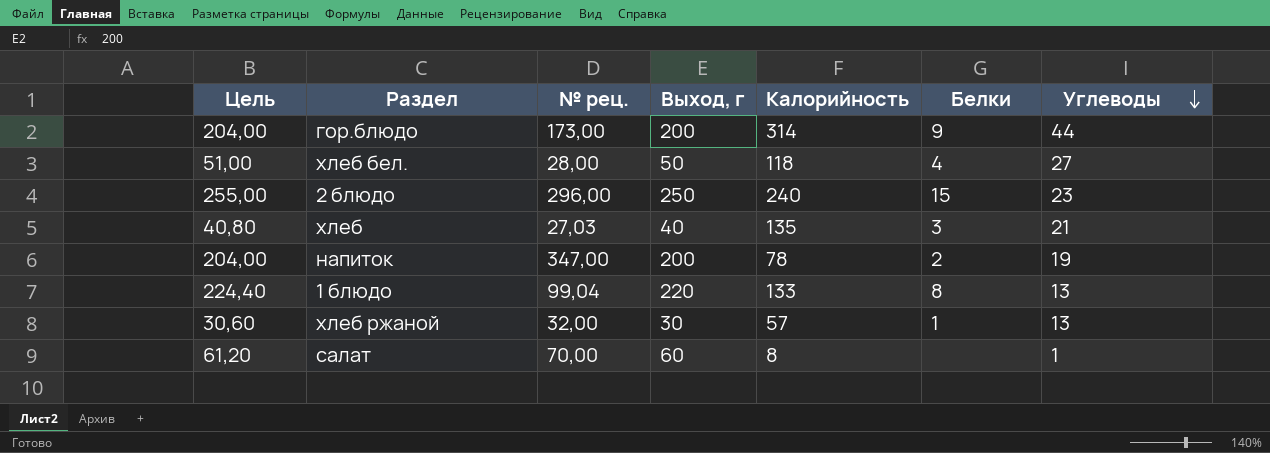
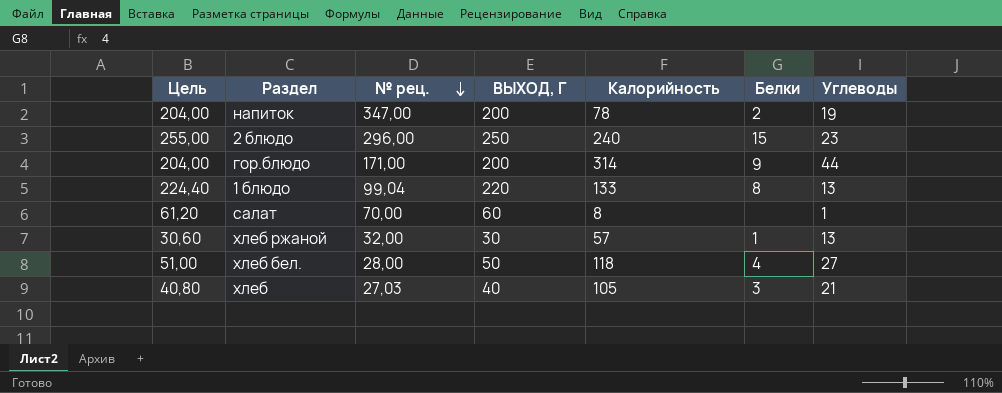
row order: Углеводы descending -> № рец. descending
column name: Выход, г -> ВЫХОД, Г
гор.блюдо | № рец.: 173,00 -> 171,00
хлеб | Калорийность: 135 -> 105

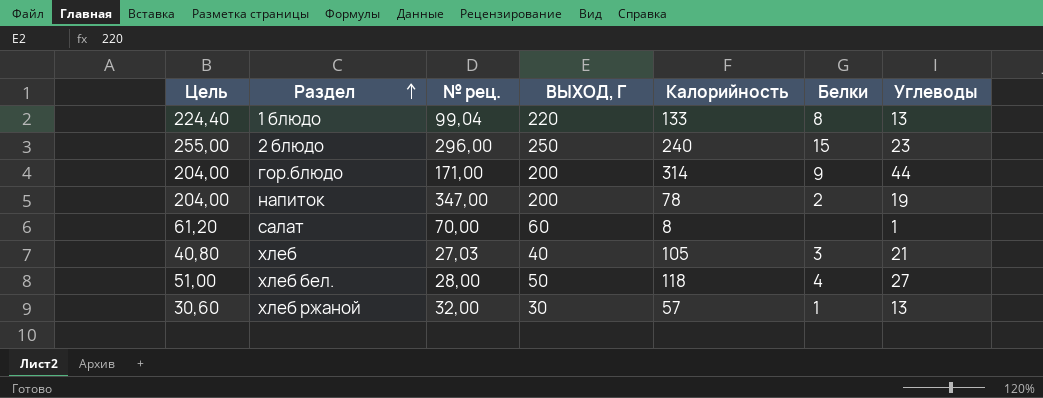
row order: № рец. descending -> Раздел ascending

